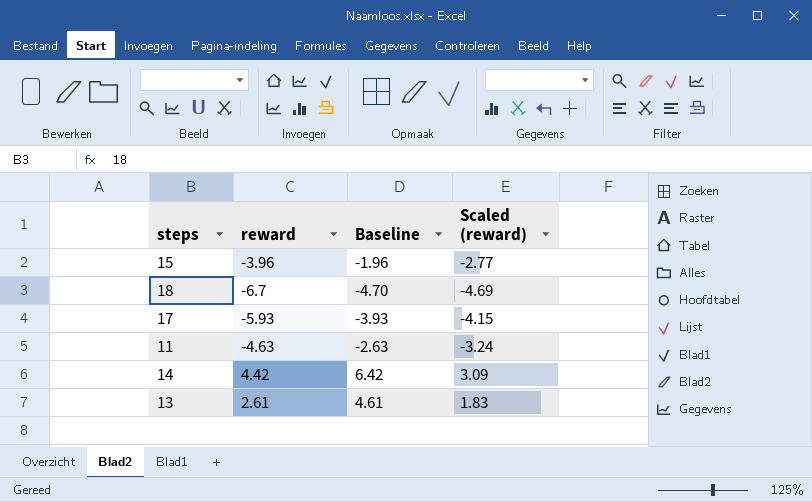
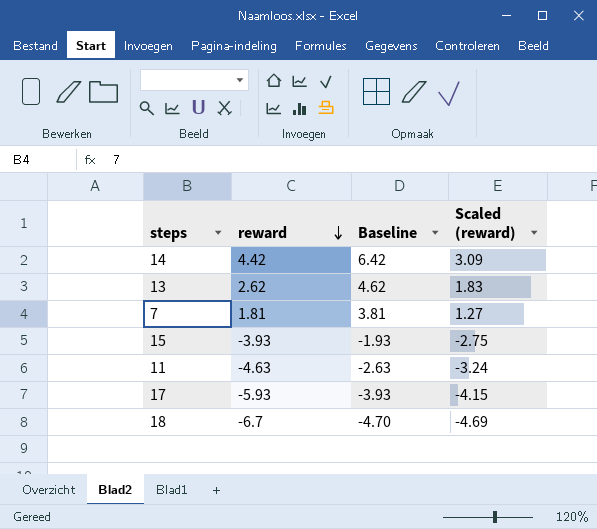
row order: none -> reward descending
13 | reward: 2.61 -> 2.62
13 | Baseline: 4.61 -> 4.62
row 7: none -> 1.81 | 3.81 | 1.27
15 | reward: -3.96 -> -3.93
15 | Baseline: -1.96 -> -1.93
15 | Scaled (reward): -2.77 -> -2.75

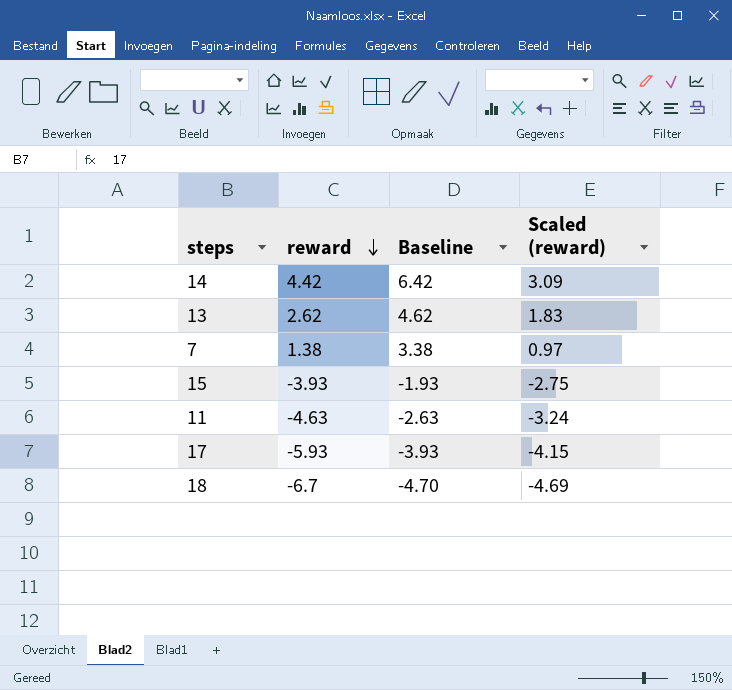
7 | reward: 1.81 -> 1.38
7 | Baseline: 3.81 -> 3.38
7 | Scaled (reward): 1.27 -> 0.97

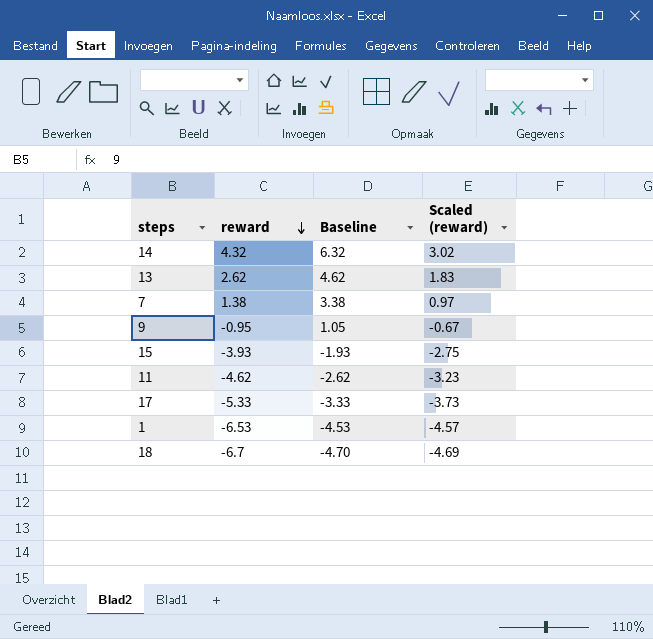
14 | reward: 4.42 -> 4.32
14 | Baseline: 6.42 -> 6.32
14 | Scaled (reward): 3.09 -> 3.02
row 9: none -> -0.95 | 1.05 | -0.67
11 | reward: -4.63 -> -4.62
11 | Baseline: -2.63 -> -2.62
11 | Scaled (reward): -3.24 -> -3.23
17 | reward: -5.93 -> -5.33
17 | Baseline: -3.93 -> -3.33
17 | Scaled (reward): -4.15 -> -3.73
row 1: none -> -6.53 | -4.53 | -4.57

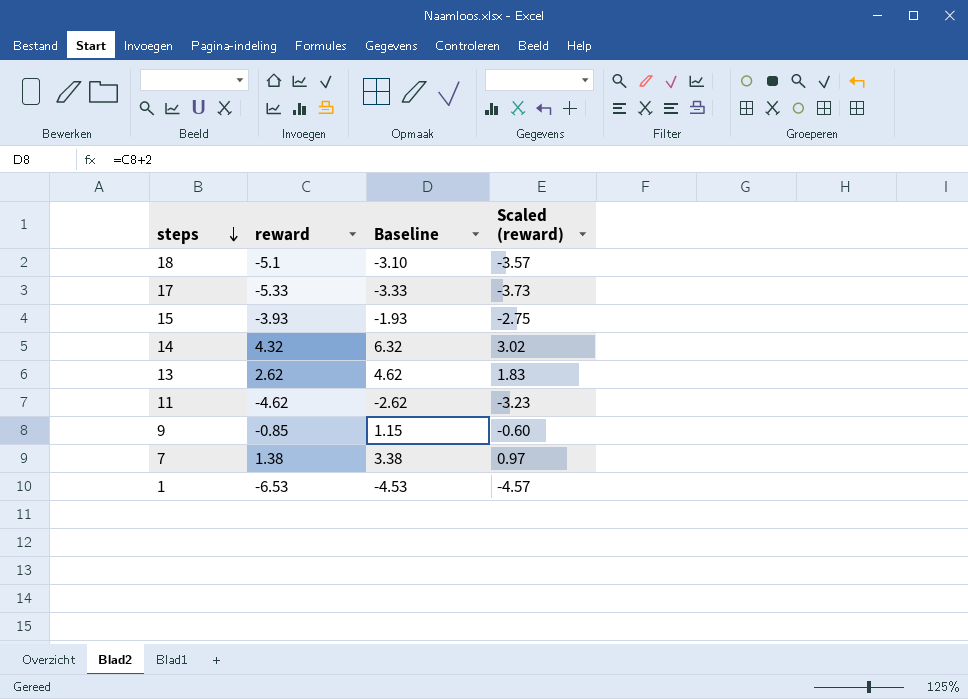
row order: reward descending -> steps descending
18 | reward: -6.7 -> -5.1
18 | Baseline: -4.70 -> -3.10
18 | Scaled (reward): -4.69 -> -3.57
9 | reward: -0.95 -> -0.85
9 | Baseline: 1.05 -> 1.15
9 | Scaled (reward): -0.67 -> -0.60

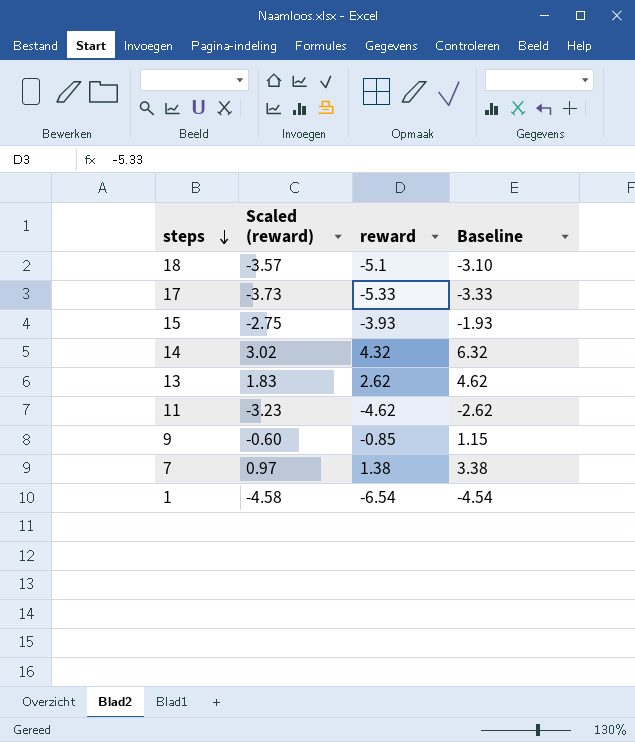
column Scaled (reward) | position: 4 -> 2
1 | Scaled (reward): -4.57 -> -4.58
1 | reward: -6.53 -> -6.54
1 | Baseline: -4.53 -> -4.54

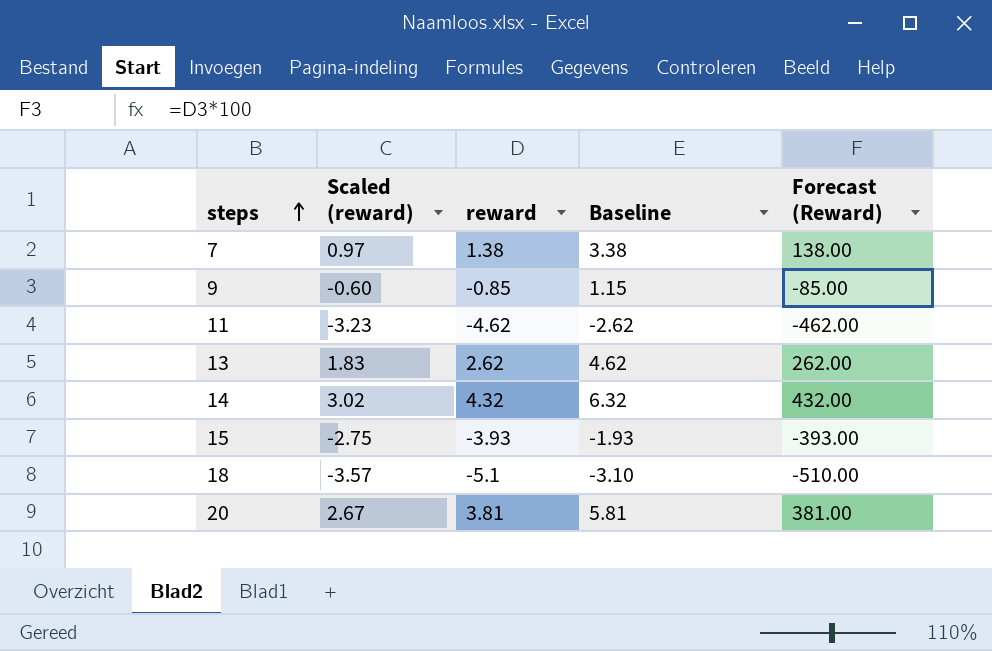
row order: steps descending -> steps ascending
column Forecast (Reward) | formula: none -> [reward] * 100
row 17: -3.73 | -5.33 | -3.33 -> none
row 1: -4.58 | -6.54 | -4.54 -> none
row 20: none -> 2.67 | 3.81 | 5.81 | 381.00

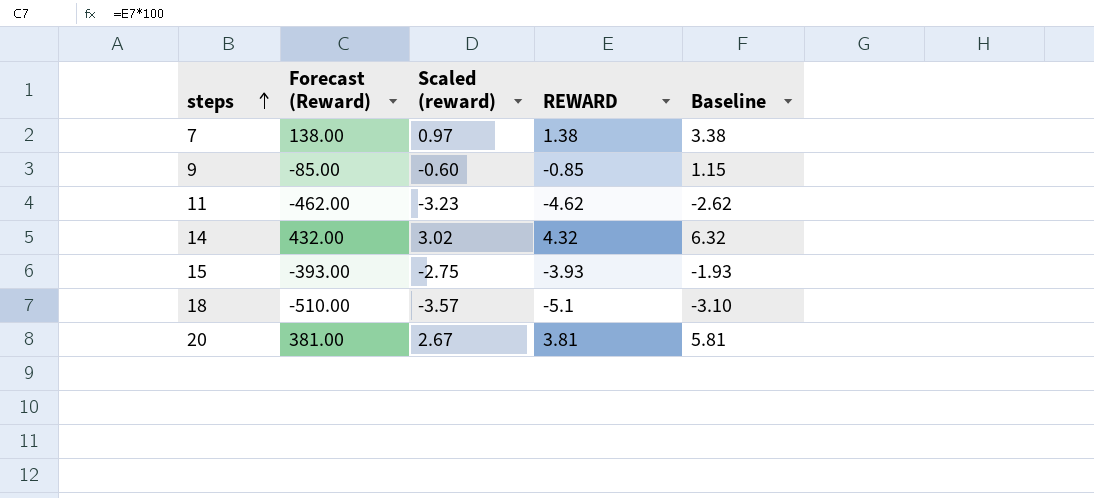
column Forecast (Reward) | position: 5 -> 2
column name: reward -> REWARD
row 13: 1.83 | 2.62 | 4.62 | 262.00 -> none

